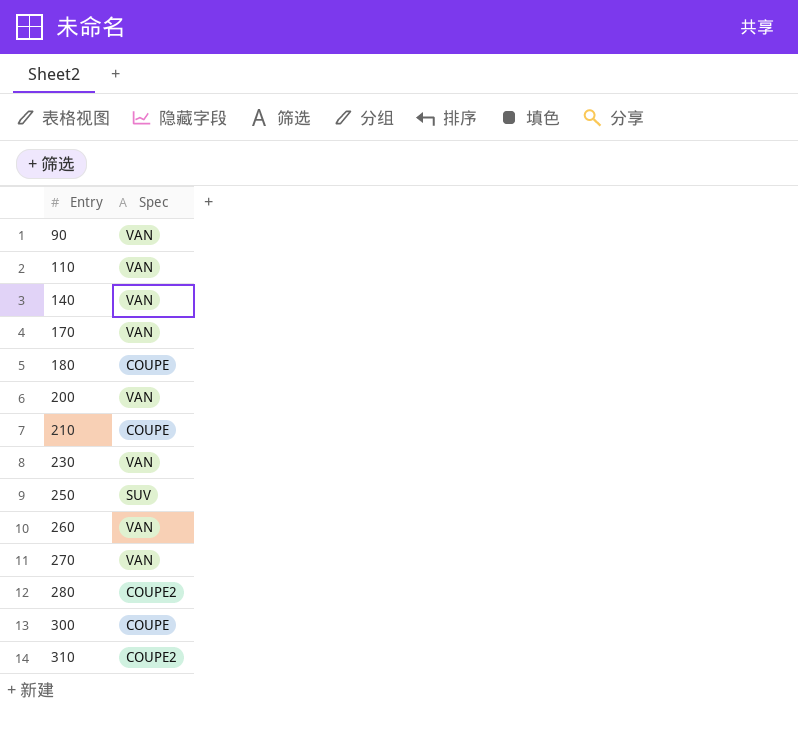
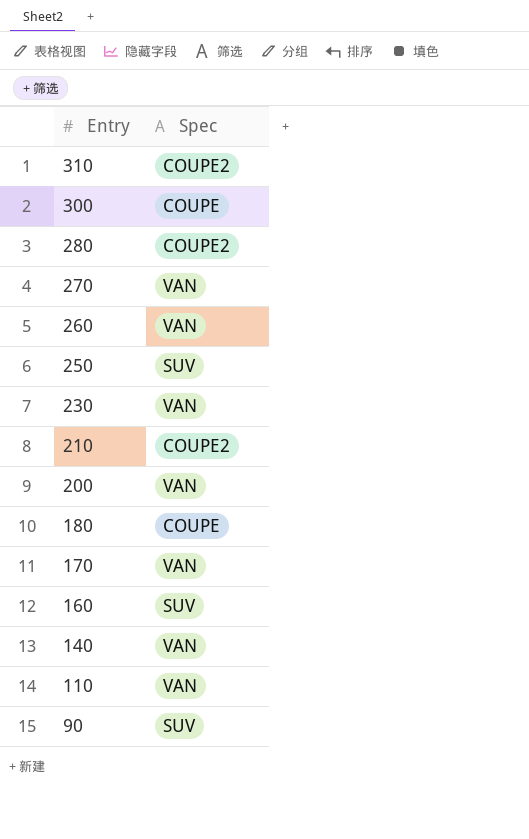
row order: Entry ascending -> Entry descending
210 | Spec: COUPE -> COUPE2
row 160: none -> SUV
90 | Spec: VAN -> SUV

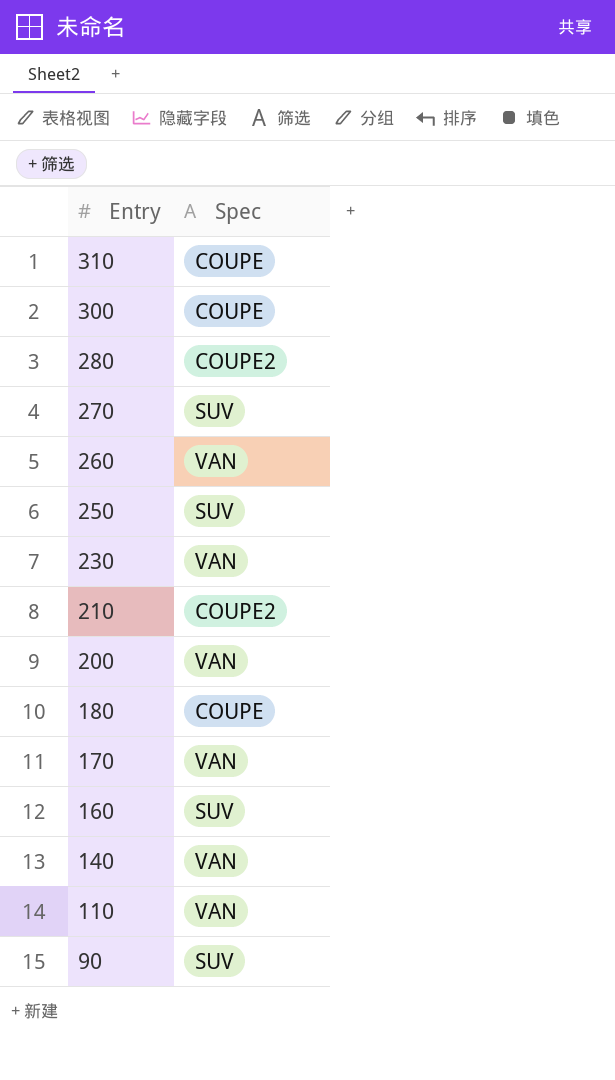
310 | Spec: COUPE2 -> COUPE
270 | Spec: VAN -> SUV

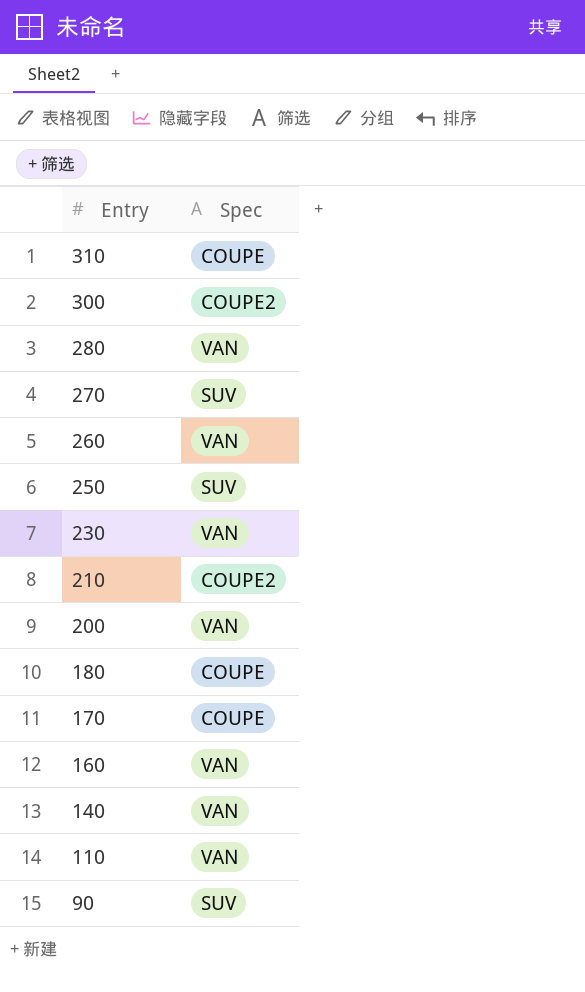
300 | Spec: COUPE -> COUPE2
280 | Spec: COUPE2 -> VAN
170 | Spec: VAN -> COUPE
160 | Spec: SUV -> VAN

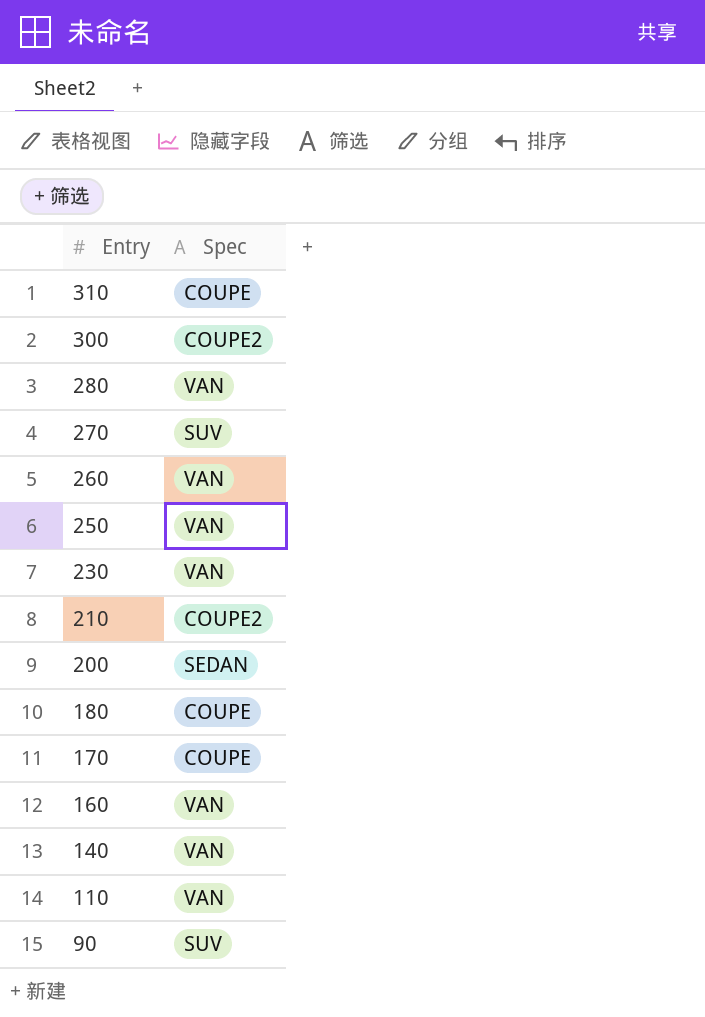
250 | Spec: SUV -> VAN
200 | Spec: VAN -> SEDAN

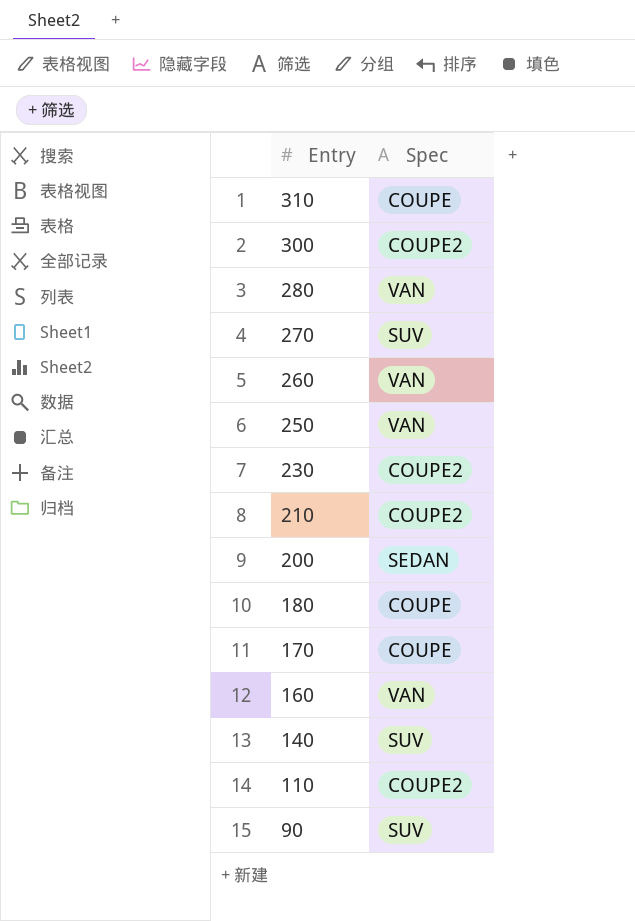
230 | Spec: VAN -> COUPE2
140 | Spec: VAN -> SUV
110 | Spec: VAN -> COUPE2

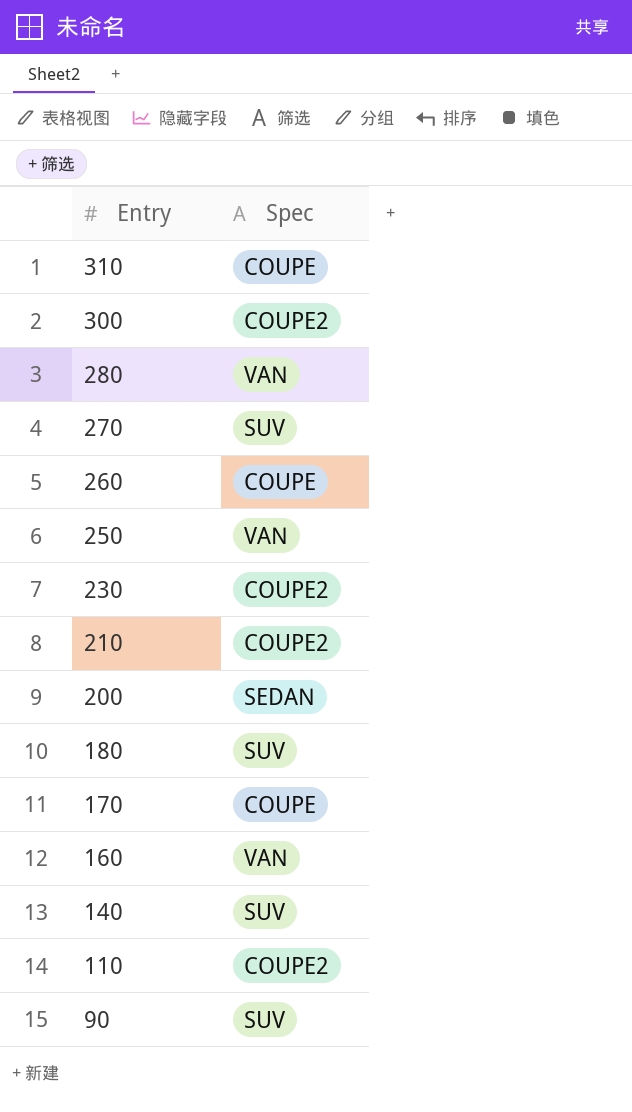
260 | Spec: VAN -> COUPE
180 | Spec: COUPE -> SUV

